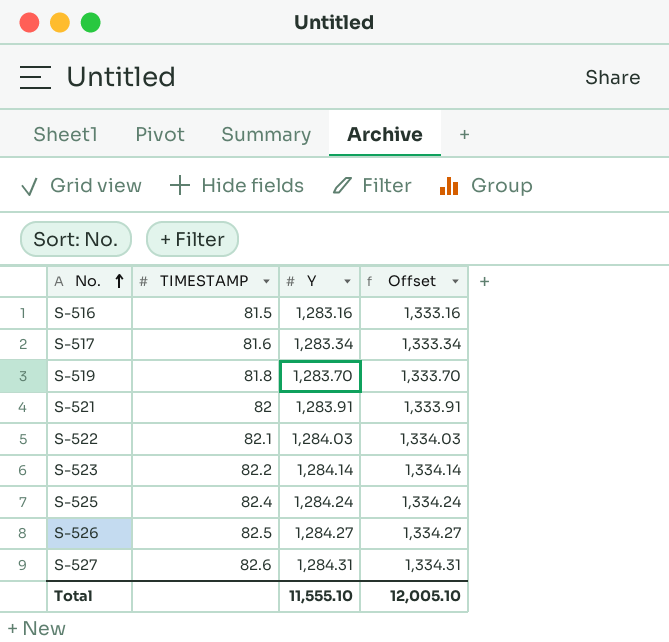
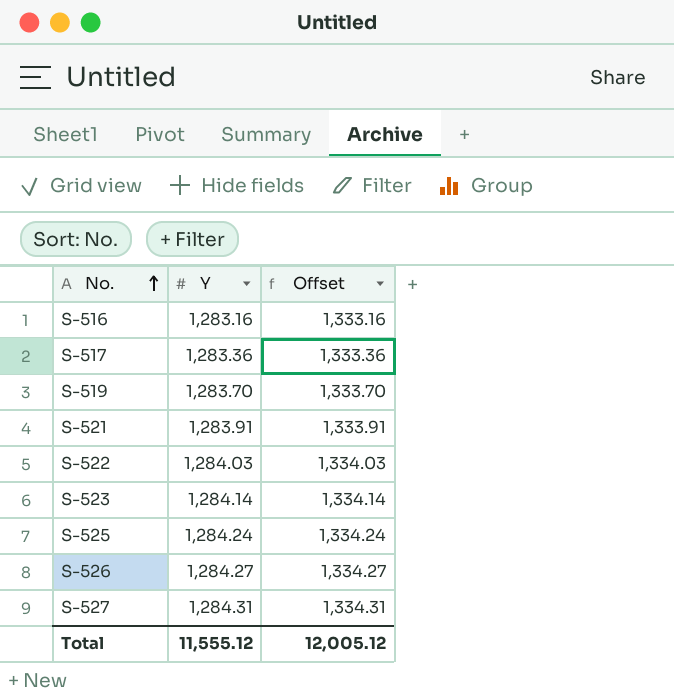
column TIMESTAMP | position: 2 -> none
S-517 | Y: 1,283.34 -> 1,283.36
S-517 | Offset: 1,333.34 -> 1,333.36
Total | Y: 11,555.10 -> 11,555.12
Total | Offset: 12,005.10 -> 12,005.12

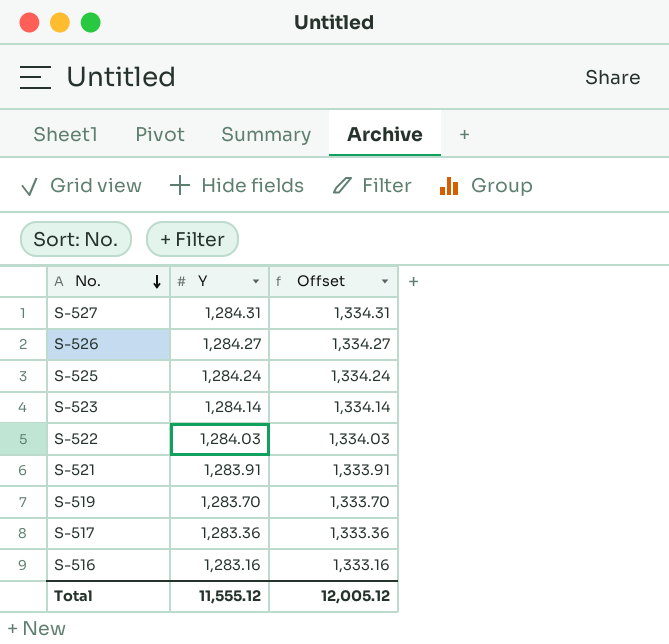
row order: No. ascending -> No. descending

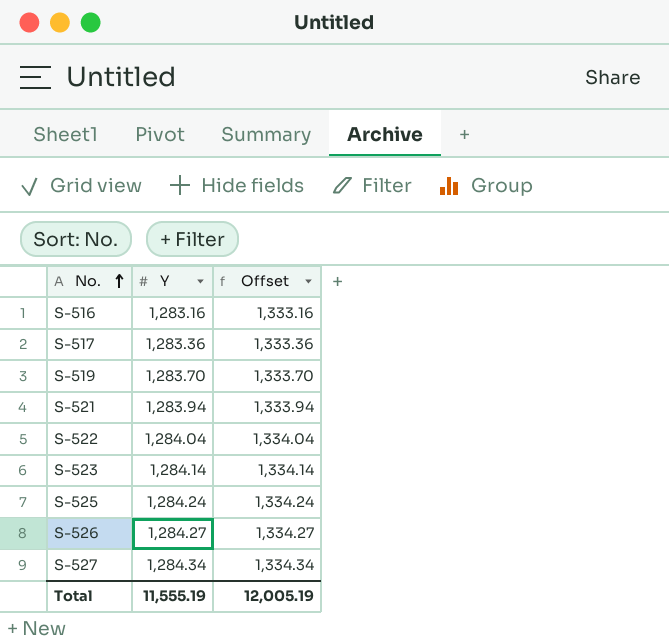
row order: No. descending -> No. ascending
S-521 | Y: 1,283.91 -> 1,283.94
S-521 | Offset: 1,333.91 -> 1,333.94
S-522 | Y: 1,284.03 -> 1,284.04
S-522 | Offset: 1,334.03 -> 1,334.04
S-527 | Y: 1,284.31 -> 1,284.34
S-527 | Offset: 1,334.31 -> 1,334.34
Total | Y: 11,555.12 -> 11,555.19
Total | Offset: 12,005.12 -> 12,005.19

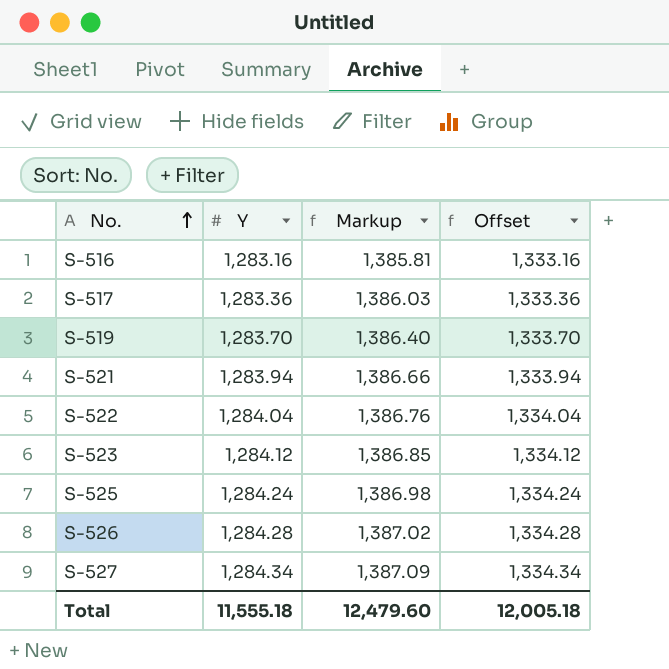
column Markup | formula: none -> [Y] * 1.08
S-523 | Y: 1,284.14 -> 1,284.12
S-523 | Offset: 1,334.14 -> 1,334.12
S-526 | Y: 1,284.27 -> 1,284.28
S-526 | Offset: 1,334.27 -> 1,334.28
Total | Y: 11,555.19 -> 11,555.18
Total | Offset: 12,005.19 -> 12,005.18

